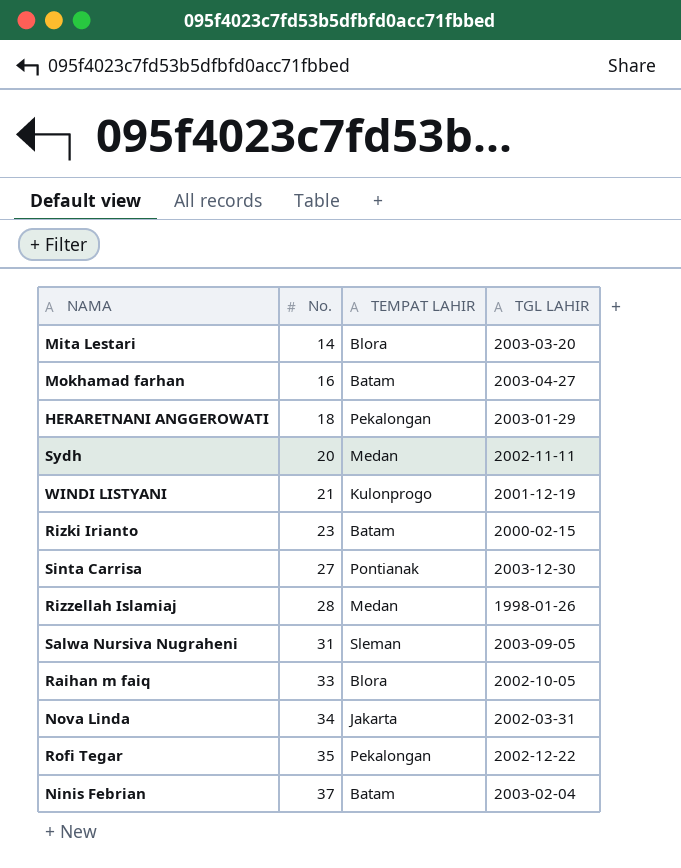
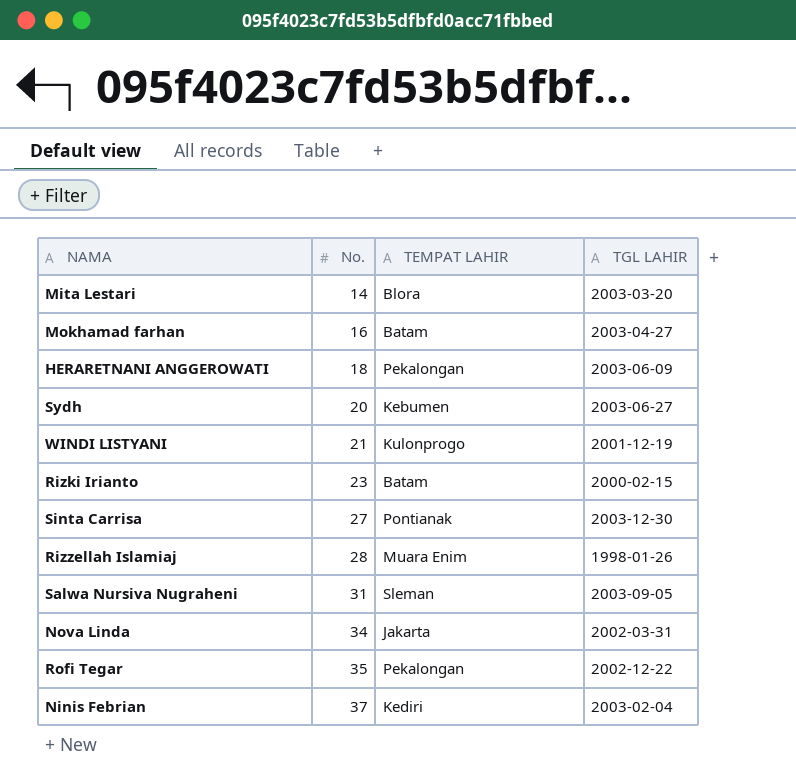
row Raihan m faiq: 33 | Blora | 2002-10-05 -> none
HERARETNANI ANGGEROWATI | TGL LAHIR: 2003-01-29 -> 2003-06-09
Sydh | TEMPAT LAHIR: Medan -> Kebumen
Sydh | TGL LAHIR: 2002-11-11 -> 2003-06-27
Rizzellah Islamiaj | TEMPAT LAHIR: Medan -> Muara Enim
Ninis Febrian | TEMPAT LAHIR: Batam -> Kediri

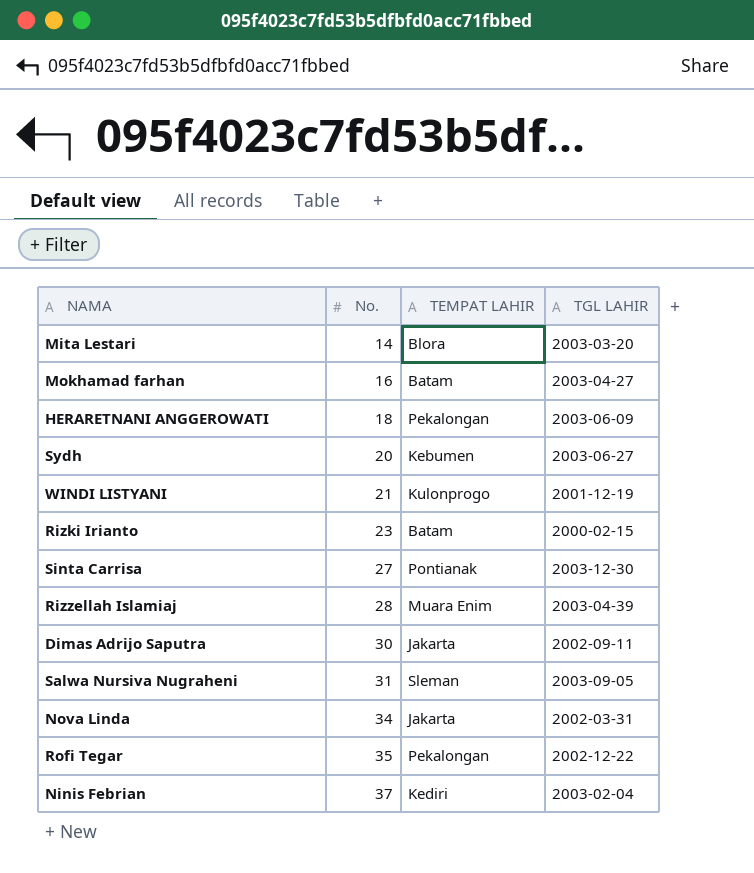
Rizzellah Islamiaj | TGL LAHIR: 1998-01-26 -> 2003-04-39
row Dimas Adrijo Saputra: none -> 30 | Jakarta | 2002-09-11

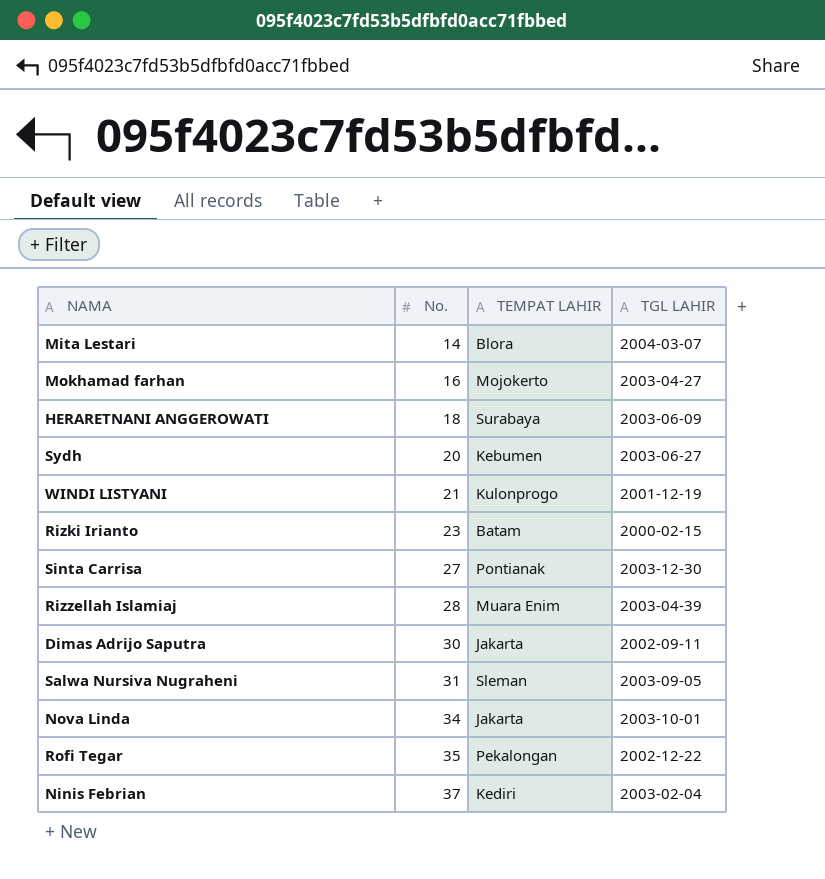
Mita Lestari | TGL LAHIR: 2003-03-20 -> 2004-03-07
Mokhamad farhan | TEMPAT LAHIR: Batam -> Mojokerto
HERARETNANI ANGGEROWATI | TEMPAT LAHIR: Pekalongan -> Surabaya
Nova Linda | TGL LAHIR: 2002-03-31 -> 2003-10-01

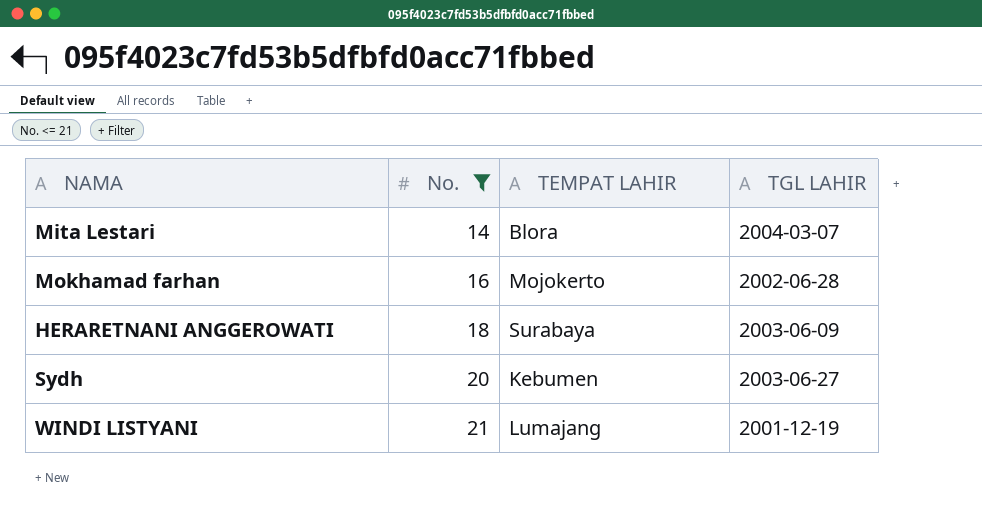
filter: none -> No. <= 21
Mokhamad farhan | TGL LAHIR: 2003-04-27 -> 2002-06-28
WINDI LISTYANI | TEMPAT LAHIR: Kulonprogo -> Lumajang

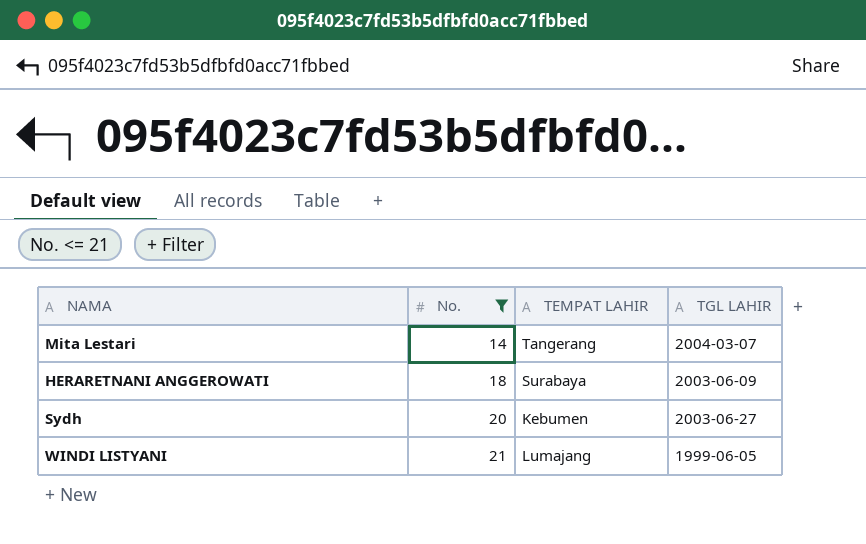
row Mokhamad farhan: 16 | Mojokerto | 2002-06-28 -> none
Mita Lestari | TEMPAT LAHIR: Blora -> Tangerang
WINDI LISTYANI | TGL LAHIR: 2001-12-19 -> 1999-06-05

